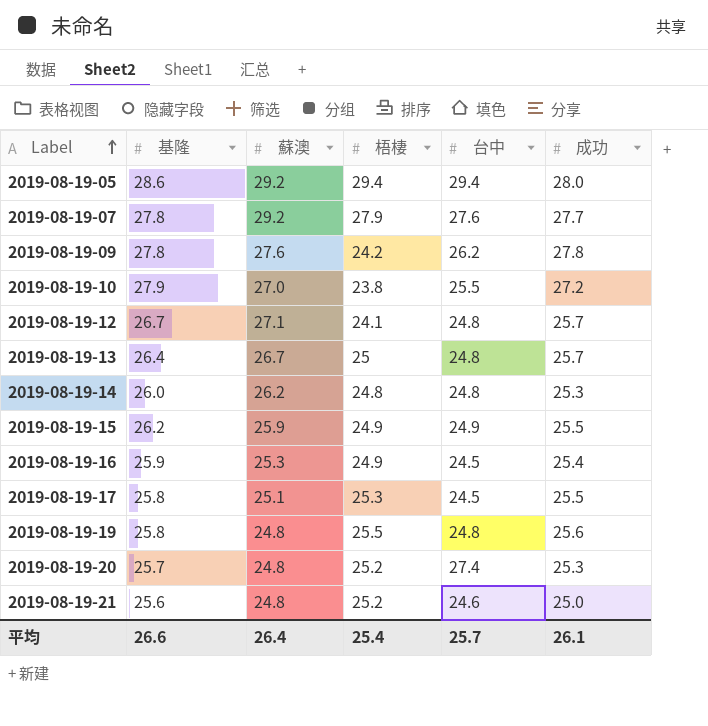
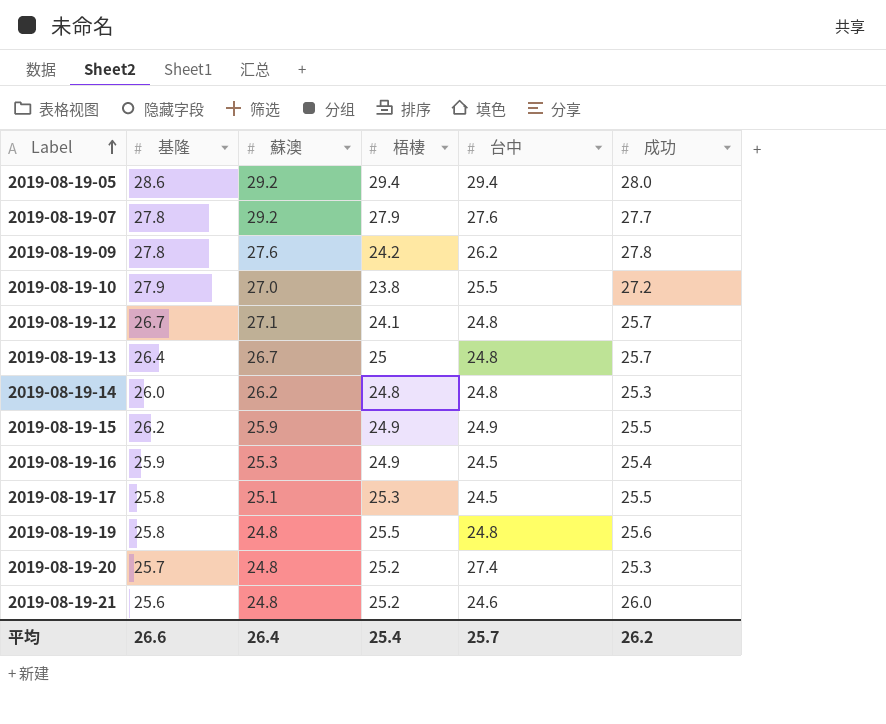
2019-08-19-21 | 成功: 25.0 -> 26.0
平均 | 成功: 26.1 -> 26.2

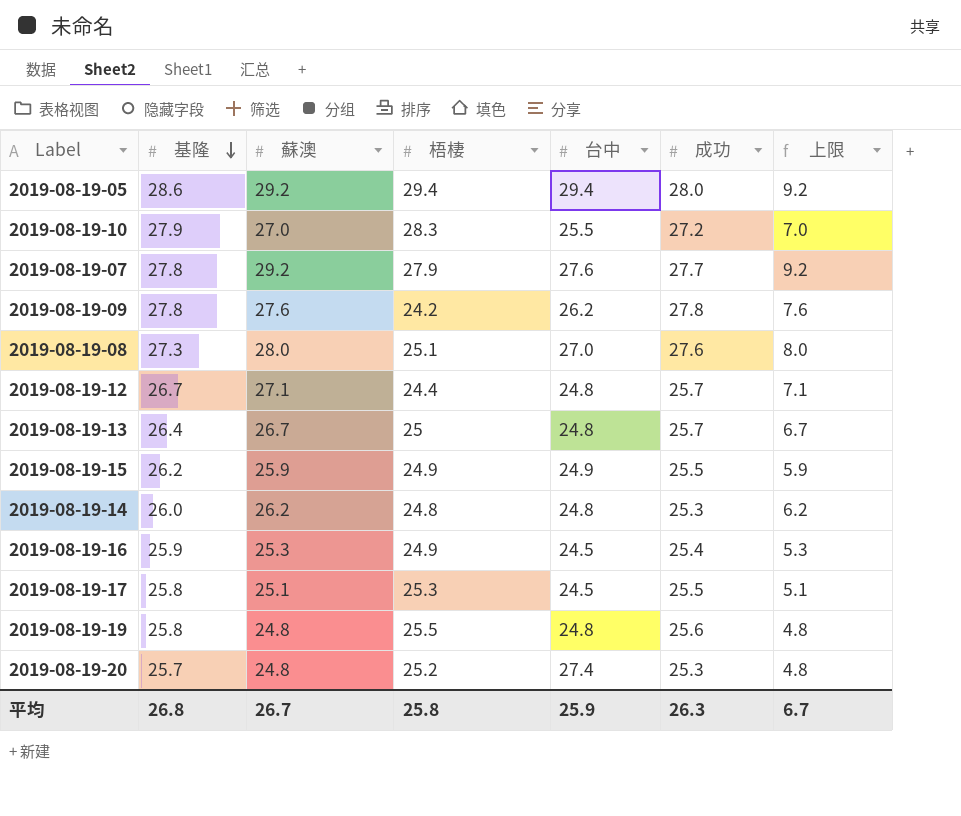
row order: Label ascending -> 基隆 descending
column 上限 | formula: none -> [蘇澳] - 20
row 2019-08-19-21: 25.6 | 24.8 | 25.2 | 24.6 | 26.0 -> none
2019-08-19-10 | 梧棲: 23.8 -> 28.3
row 2019-08-19-08: none -> 27.3 | 28.0 | 25.1 | 27.0 | 27.6 | 8.0
2019-08-19-12 | 梧棲: 24.1 -> 24.4
平均 | 基隆: 26.6 -> 26.8
平均 | 蘇澳: 26.4 -> 26.7
平均 | 梧棲: 25.4 -> 25.8
平均 | 台中: 25.7 -> 25.9
平均 | 成功: 26.2 -> 26.3

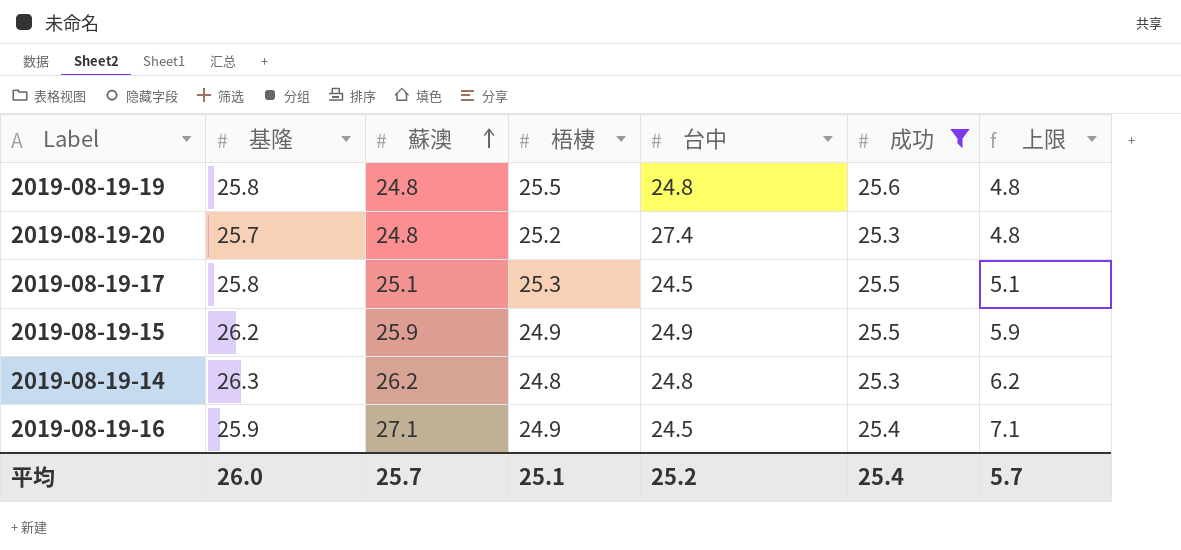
filter: none -> 成功 <= 25.6
row order: 基隆 descending -> 蘇澳 ascending
2019-08-19-14 | 基隆: 26.0 -> 26.3
2019-08-19-16 | 蘇澳: 25.3 -> 27.1
2019-08-19-16 | 上限: 5.3 -> 7.1
平均 | 基隆: 26.8 -> 26.0
平均 | 蘇澳: 26.7 -> 25.7
平均 | 梧棲: 25.8 -> 25.1
平均 | 台中: 25.9 -> 25.2
平均 | 成功: 26.3 -> 25.4
平均 | 上限: 6.7 -> 5.7

